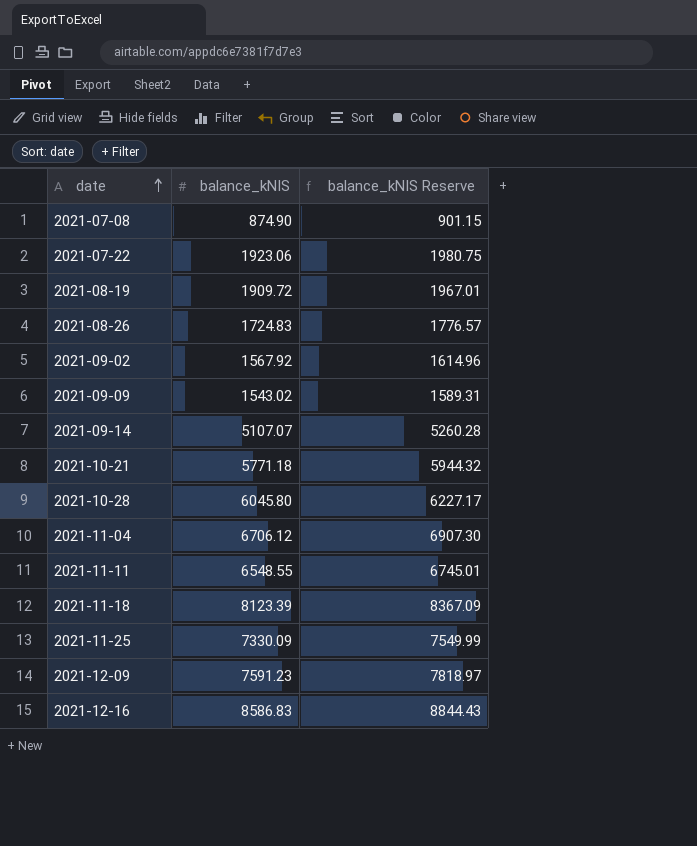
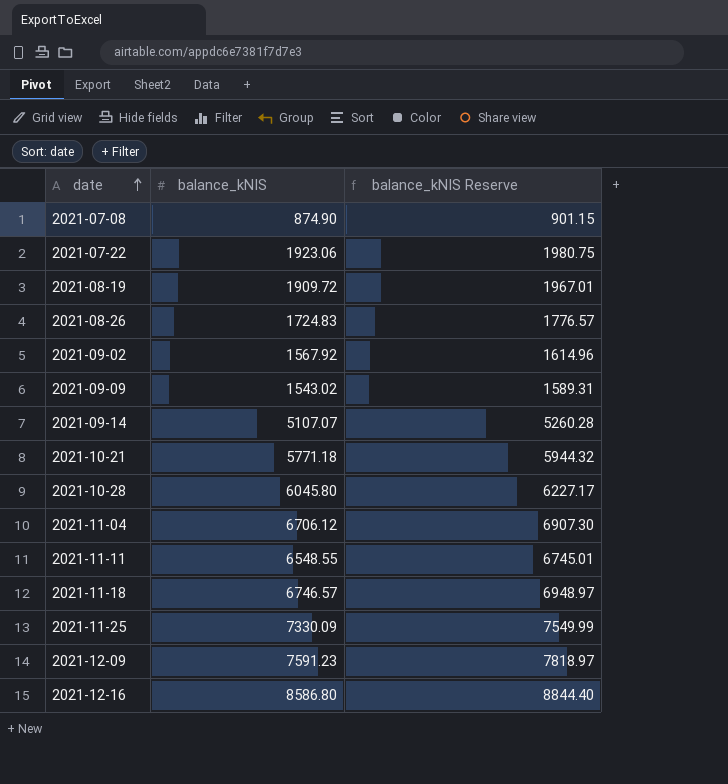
2021-11-18 | balance_kNIS: 8123.39 -> 6746.57
2021-11-18 | balance_kNIS Reserve: 8367.09 -> 6948.97
2021-12-16 | balance_kNIS: 8586.83 -> 8586.80
2021-12-16 | balance_kNIS Reserve: 8844.43 -> 8844.40

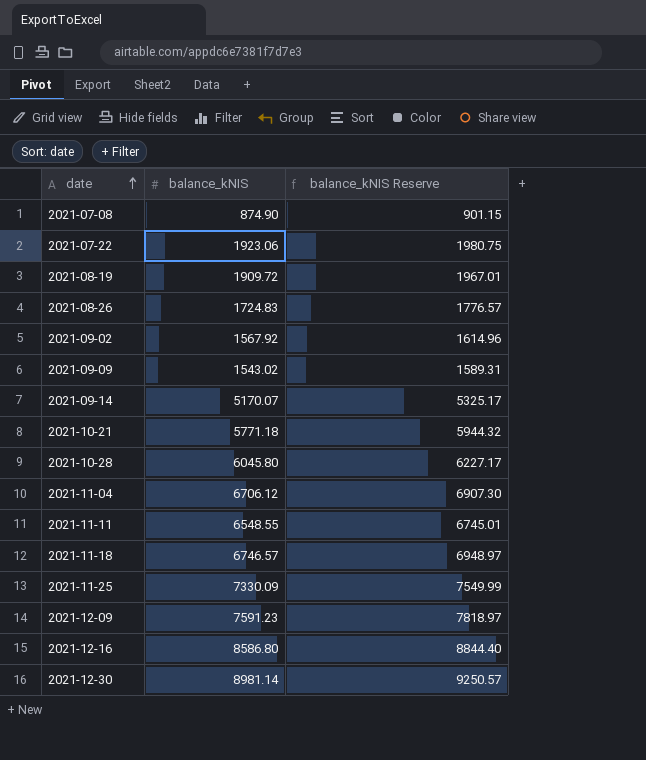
2021-09-14 | balance_kNIS: 5107.07 -> 5170.07
2021-09-14 | balance_kNIS Reserve: 5260.28 -> 5325.17
row 2021-12-30: none -> 8981.14 | 9250.57

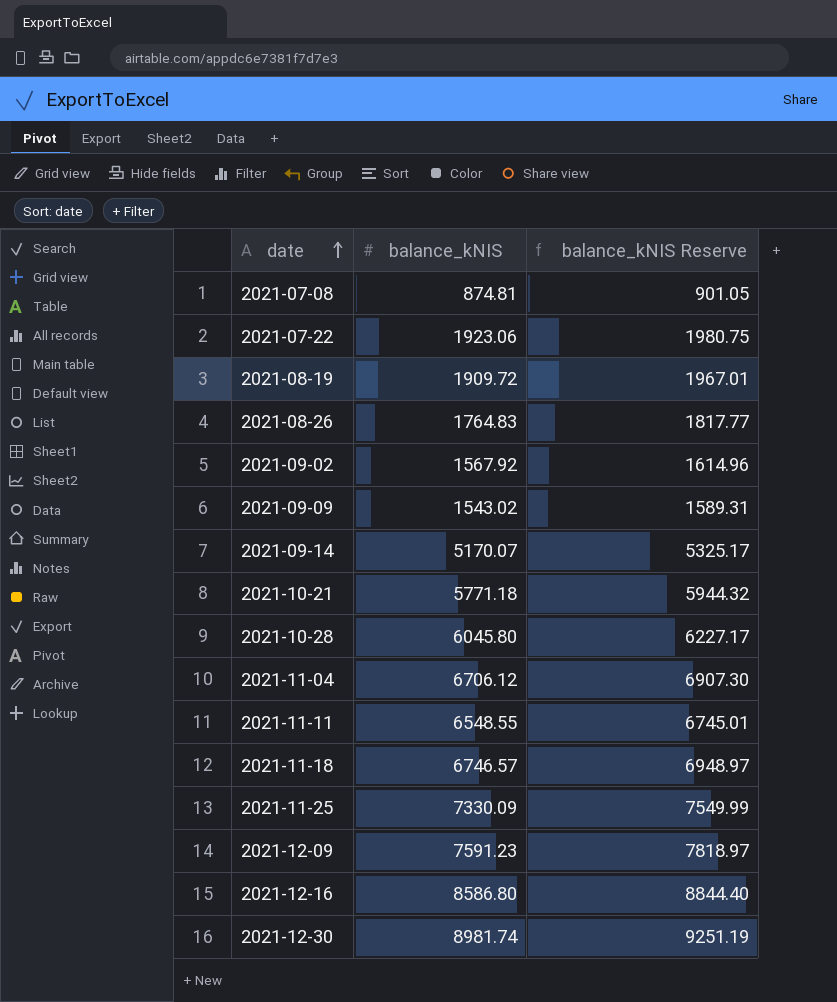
2021-07-08 | balance_kNIS: 874.90 -> 874.81
2021-07-08 | balance_kNIS Reserve: 901.15 -> 901.05
2021-08-26 | balance_kNIS: 1724.83 -> 1764.83
2021-08-26 | balance_kNIS Reserve: 1776.57 -> 1817.77
2021-12-30 | balance_kNIS: 8981.14 -> 8981.74
2021-12-30 | balance_kNIS Reserve: 9250.57 -> 9251.19

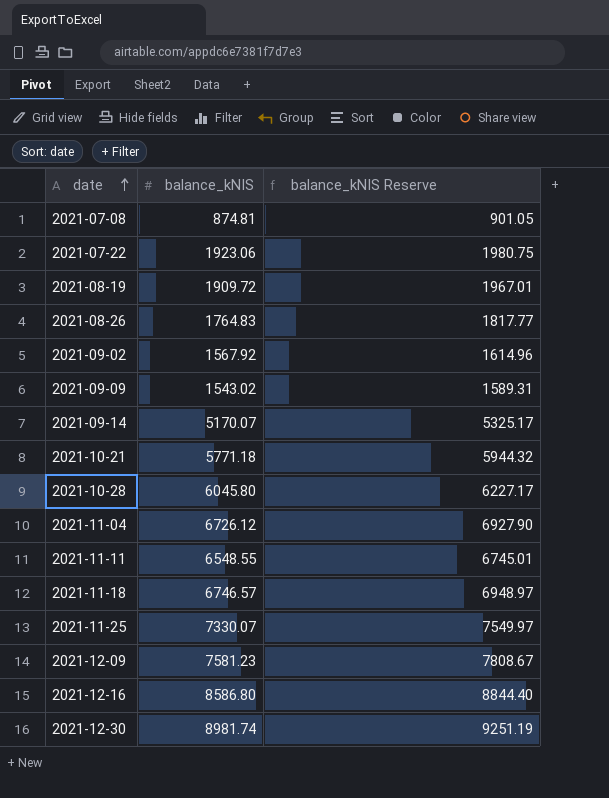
2021-11-04 | balance_kNIS: 6706.12 -> 6726.12
2021-11-04 | balance_kNIS Reserve: 6907.30 -> 6927.90
2021-11-25 | balance_kNIS: 7330.09 -> 7330.07
2021-11-25 | balance_kNIS Reserve: 7549.99 -> 7549.97
2021-12-09 | balance_kNIS: 7591.23 -> 7581.23
2021-12-09 | balance_kNIS Reserve: 7818.97 -> 7808.67

